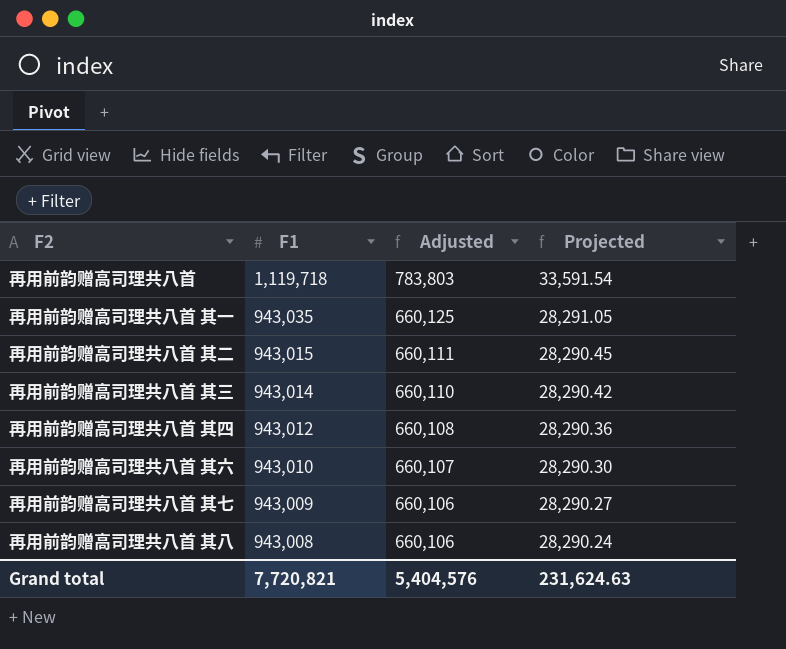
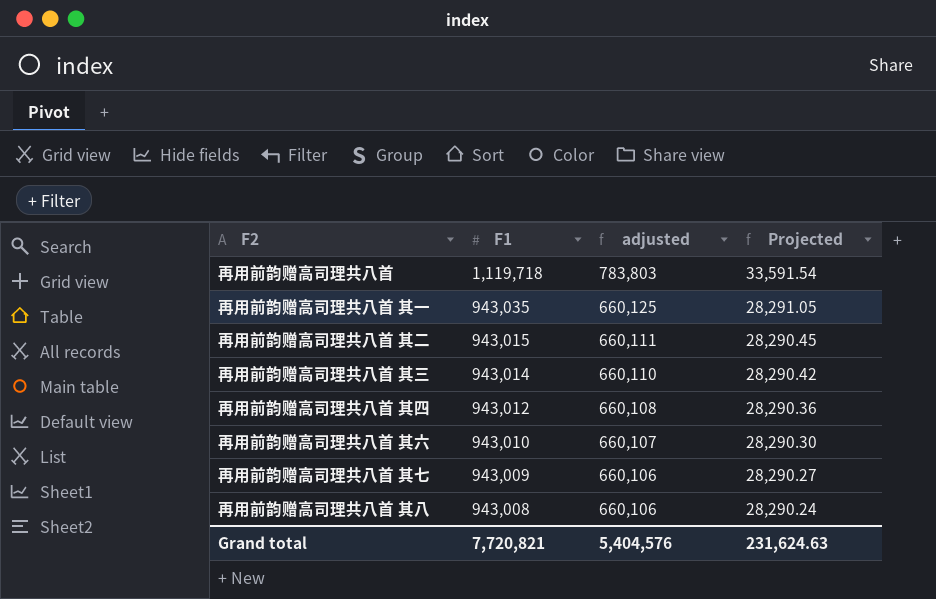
column name: Adjusted -> adjusted

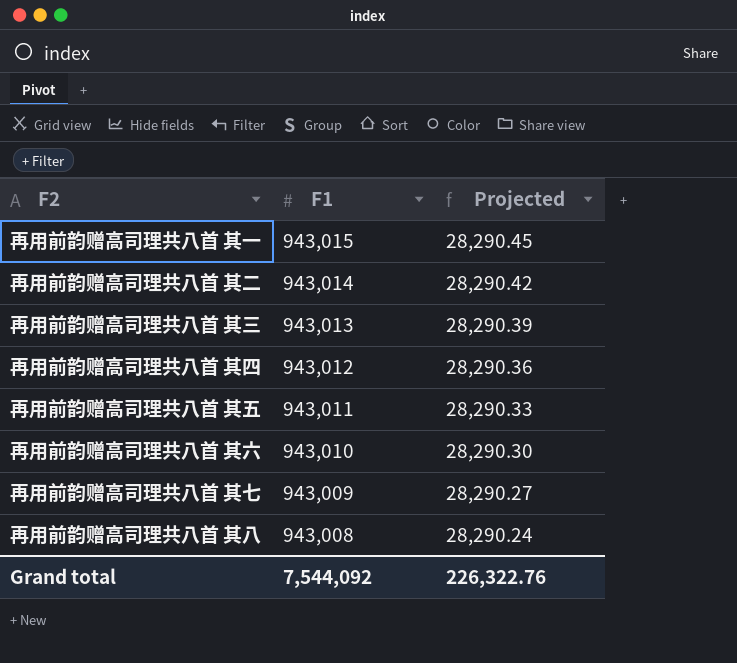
column adjusted | formula: [F1] * 0.7 -> none
row 再用前韵赠高司理共八首: 1,119,718 | 783,803 | 33,591.54 -> none
再用前韵赠高司理共八首 其一 | F1: 943,035 -> 943,015
再用前韵赠高司理共八首 其一 | Projected: 28,291.05 -> 28,290.45
再用前韵赠高司理共八首 其二 | F1: 943,015 -> 943,014
再用前韵赠高司理共八首 其二 | Projected: 28,290.45 -> 28,290.42
再用前韵赠高司理共八首 其三 | F1: 943,014 -> 943,013
再用前韵赠高司理共八首 其三 | Projected: 28,290.42 -> 28,290.39
row 再用前韵赠高司理共八首 其五: none -> 943,011 | 28,290.33
Grand total | F1: 7,720,821 -> 7,544,092
Grand total | Projected: 231,624.63 -> 226,322.76

